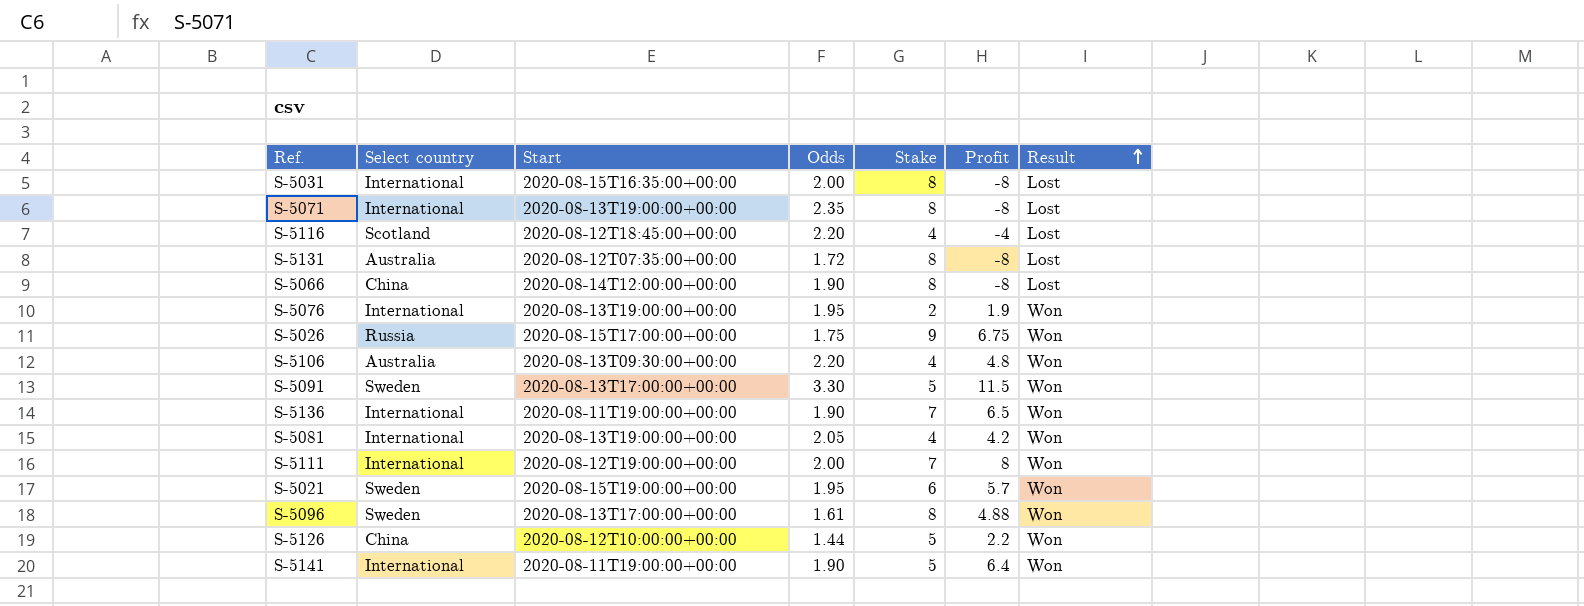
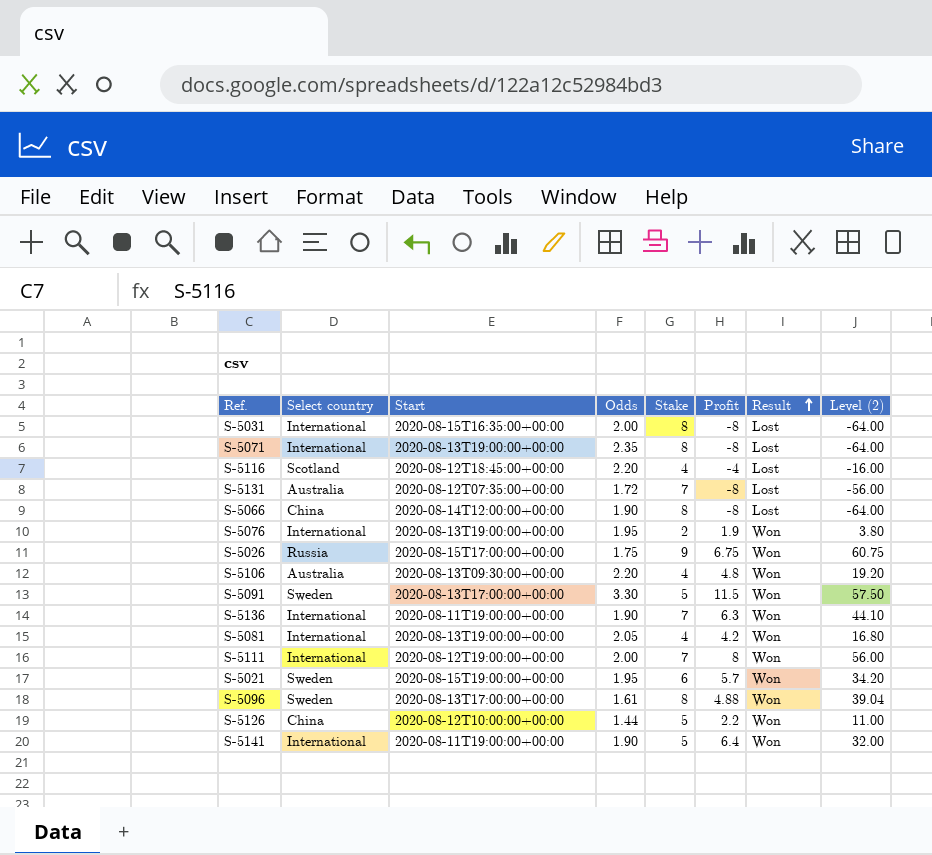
column Level (2) | formula: none -> [Stake] * [Profit]
S-5131 | Stake: 8 -> 7
S-5136 | Profit: 6.5 -> 6.3

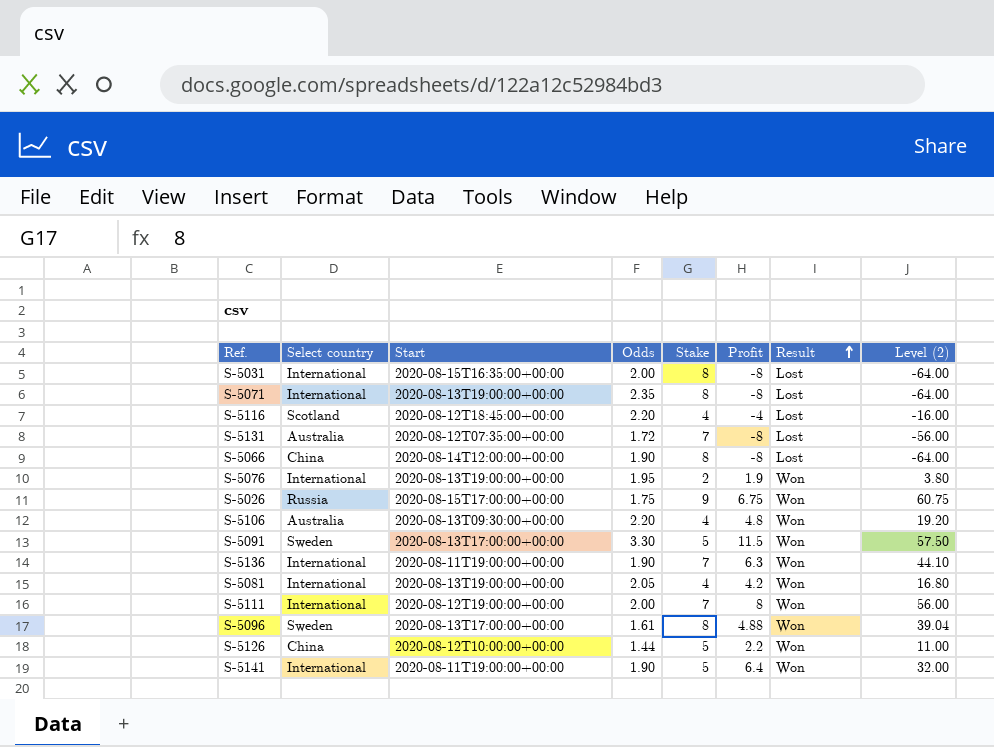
row S-5021: Sweden | 2020-08-15T19:00:00+00:00 | 1.95 | 6 | 5.7 | Won | 34.20 -> none

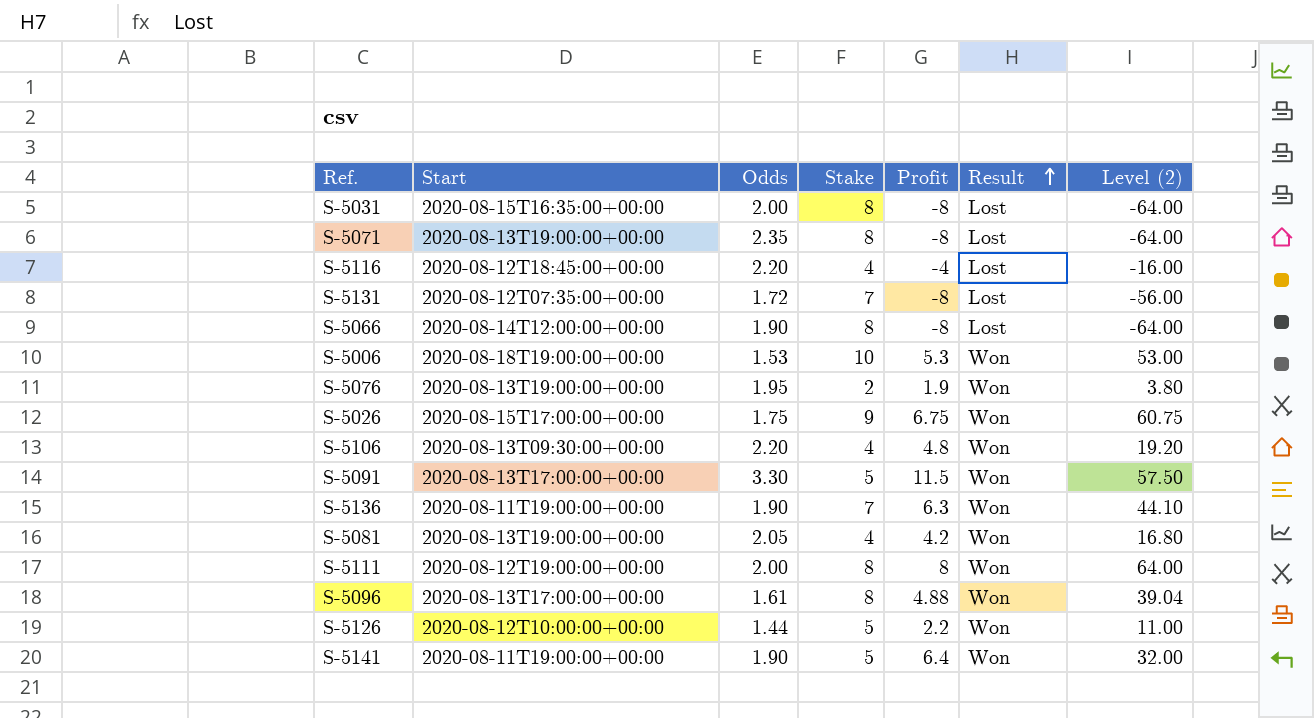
column Select country | position: 2 -> none
row S-5006: none -> 2020-08-18T19:00:00+00:00 | 1.53 | 10 | 5.3 | Won | 53.00
S-5111 | Stake: 7 -> 8
S-5111 | Level (2): 56.00 -> 64.00

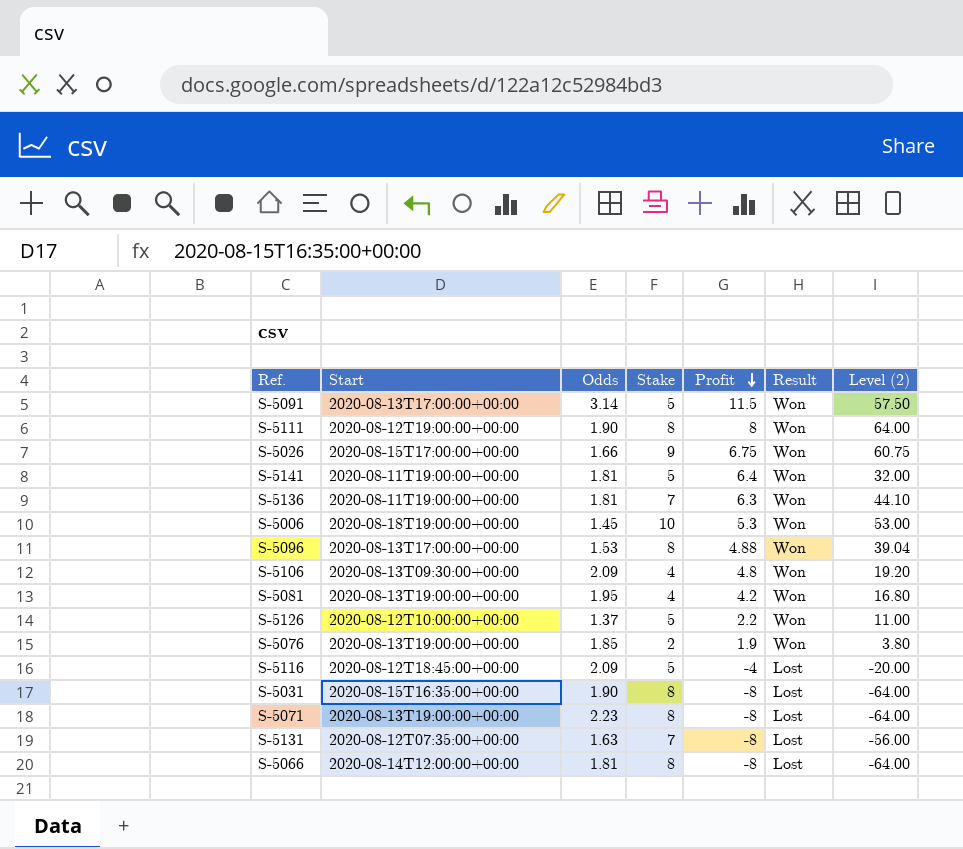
row order: Result ascending -> Profit descending
S-5091 | Odds: 3.30 -> 3.14
S-5111 | Odds: 2.00 -> 1.90
S-5026 | Odds: 1.75 -> 1.66
S-5141 | Odds: 1.90 -> 1.81
S-5136 | Odds: 1.90 -> 1.81
S-5006 | Odds: 1.53 -> 1.45
S-5096 | Odds: 1.61 -> 1.53
S-5106 | Odds: 2.20 -> 2.09
S-5081 | Odds: 2.05 -> 1.95
S-5126 | Odds: 1.44 -> 1.37
S-5076 | Odds: 1.95 -> 1.85
S-5116 | Odds: 2.20 -> 2.09
S-5116 | Stake: 4 -> 5
S-5116 | Level (2): -16.00 -> -20.00
S-5031 | Odds: 2.00 -> 1.90
S-5071 | Odds: 2.35 -> 2.23
S-5131 | Odds: 1.72 -> 1.63
S-5066 | Odds: 1.90 -> 1.81

